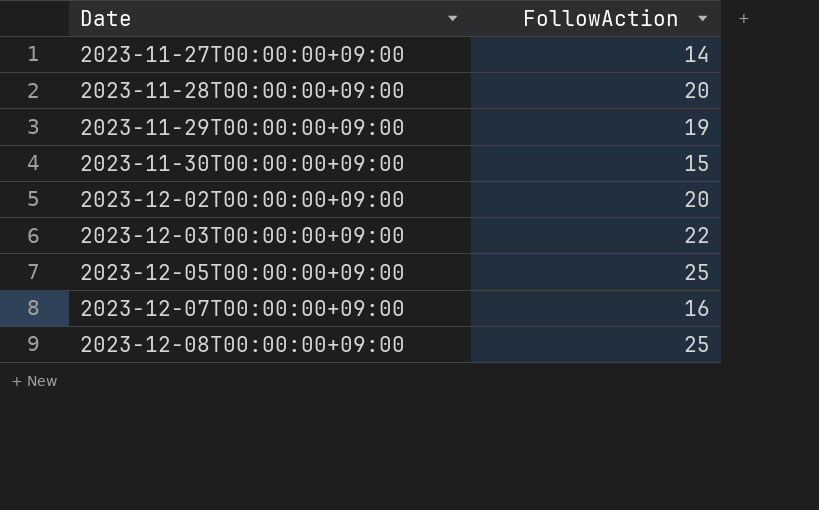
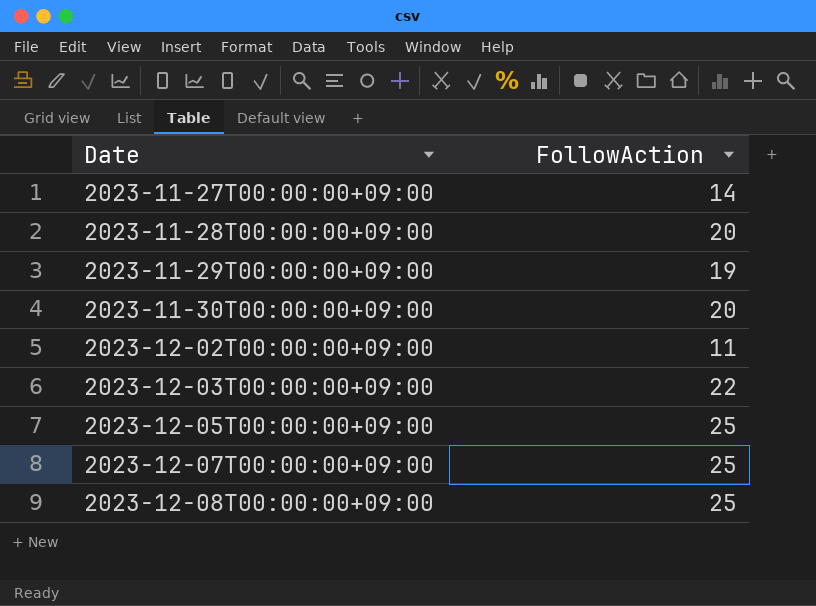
2023-11-30T00:00:00+09:00 | FollowAction: 15 -> 20
2023-12-02T00:00:00+09:00 | FollowAction: 20 -> 11
2023-12-07T00:00:00+09:00 | FollowAction: 16 -> 25

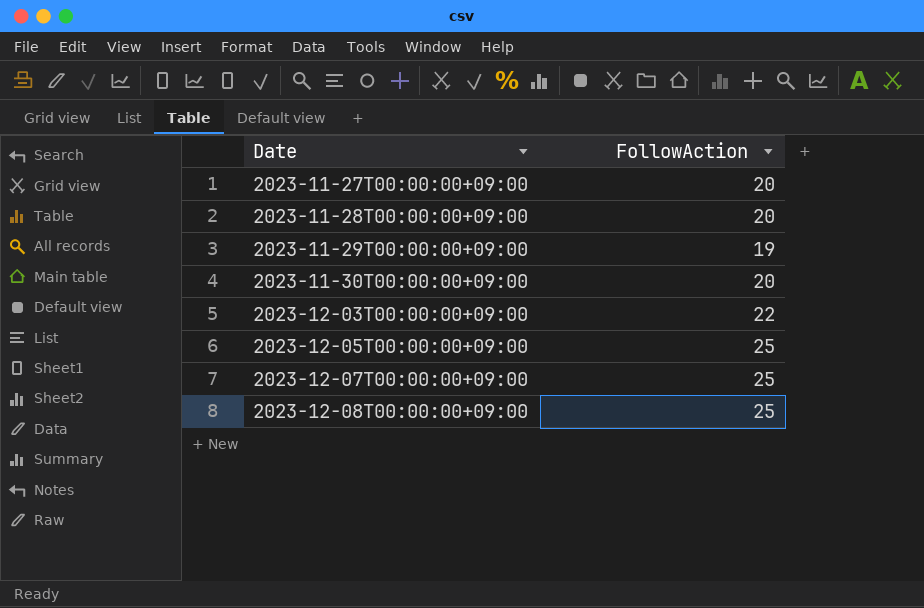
row 2023-12-02T00:00:00+09:00: 11 -> none
2023-11-27T00:00:00+09:00 | FollowAction: 14 -> 20

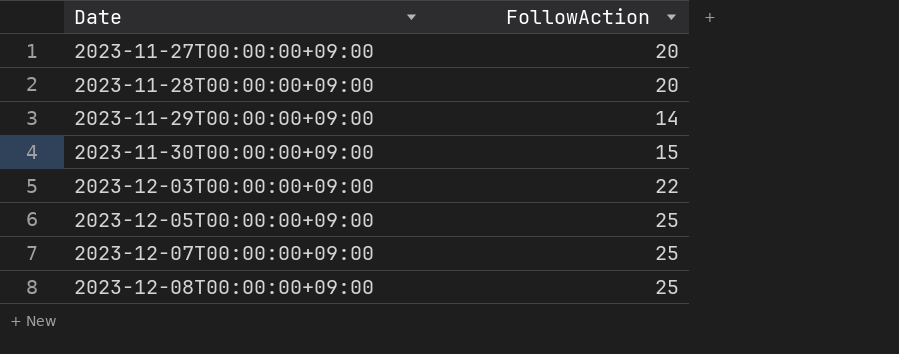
2023-11-29T00:00:00+09:00 | FollowAction: 19 -> 14
2023-11-30T00:00:00+09:00 | FollowAction: 20 -> 15

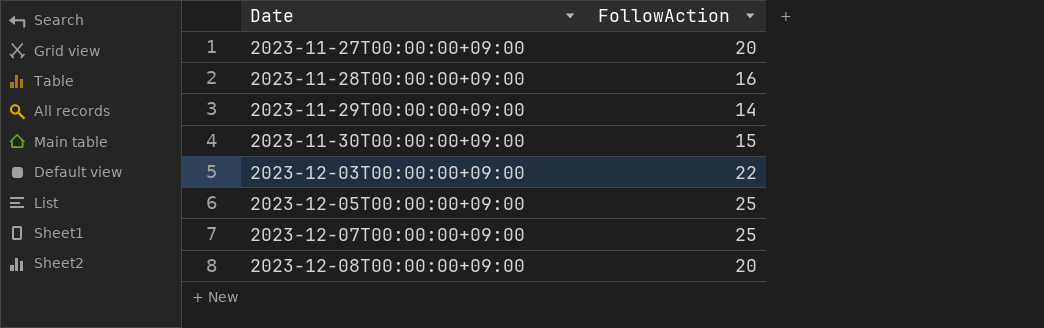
2023-11-28T00:00:00+09:00 | FollowAction: 20 -> 16
2023-12-08T00:00:00+09:00 | FollowAction: 25 -> 20

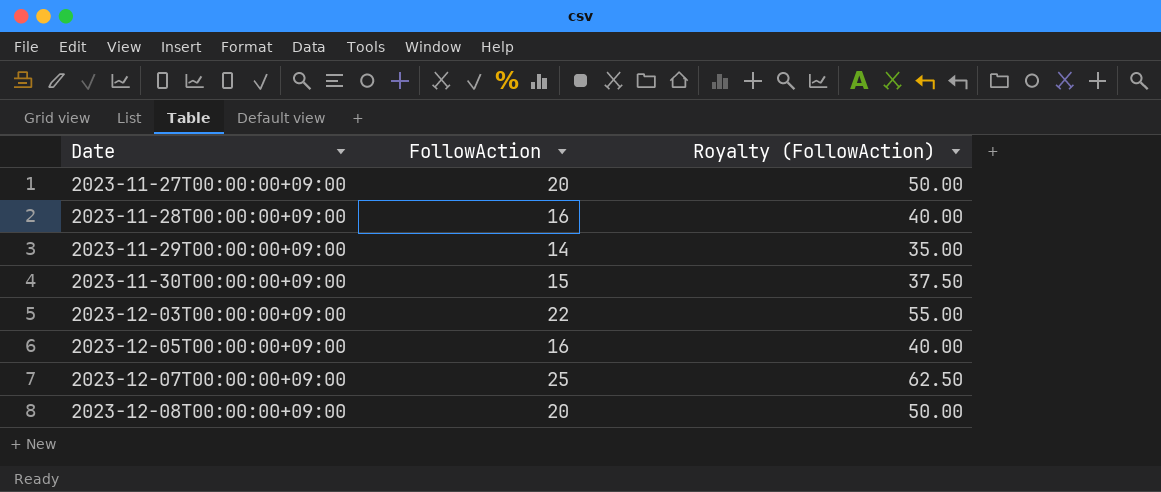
column Royalty (FollowAction) | formula: none -> [FollowAction] * 2.5
2023-12-05T00:00:00+09:00 | FollowAction: 25 -> 16

